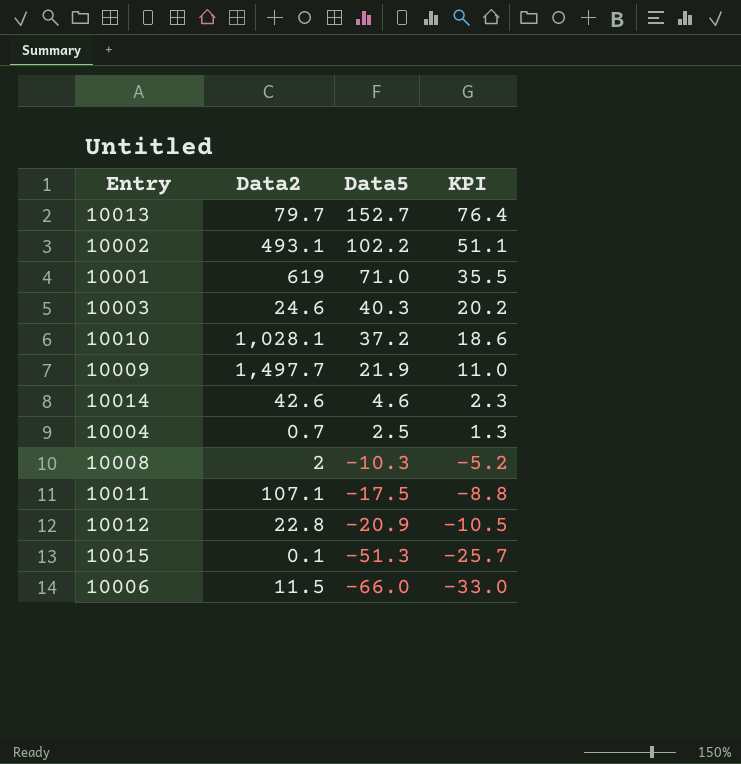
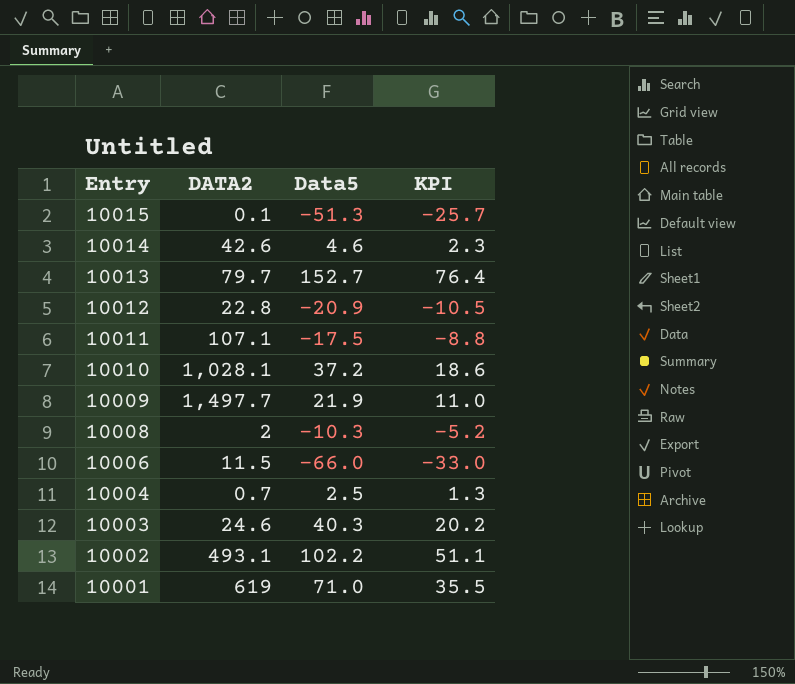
row order: Data5 descending -> Entry descending
column name: Data2 -> DATA2

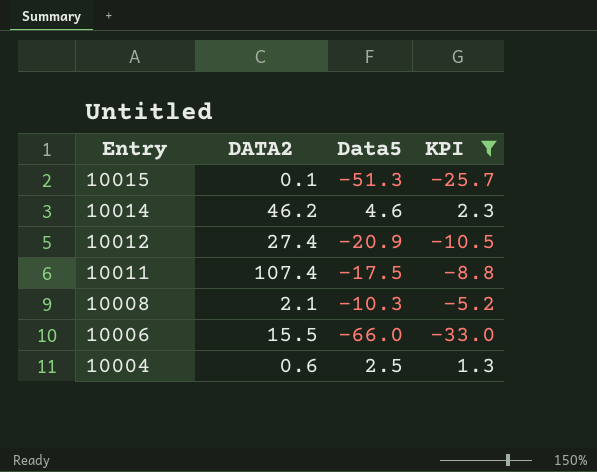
filter: none -> KPI <= 2.3
10014 | DATA2: 42.6 -> 46.2
10012 | DATA2: 22.8 -> 27.4
10011 | DATA2: 107.1 -> 107.4
10008 | DATA2: 2 -> 2.1
10006 | DATA2: 11.5 -> 15.5
10004 | DATA2: 0.7 -> 0.6

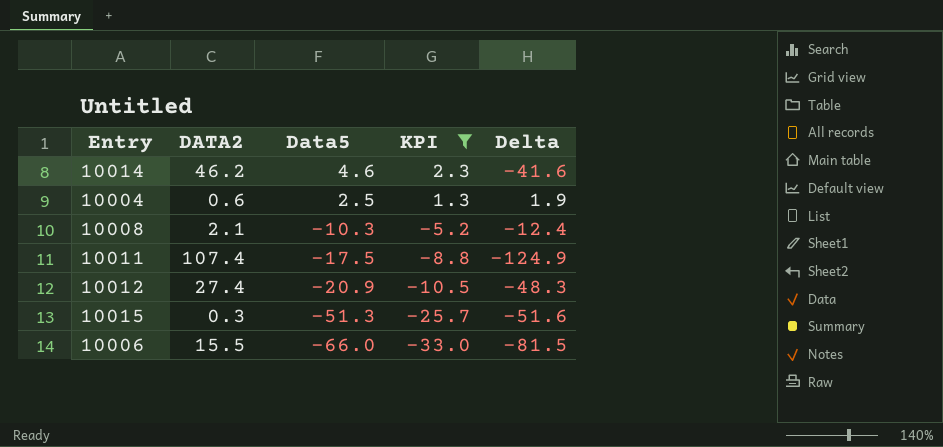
row order: Entry descending -> Data5 descending
column Delta | formula: none -> [Data5] - [DATA2]
10015 | DATA2: 0.1 -> 0.3

